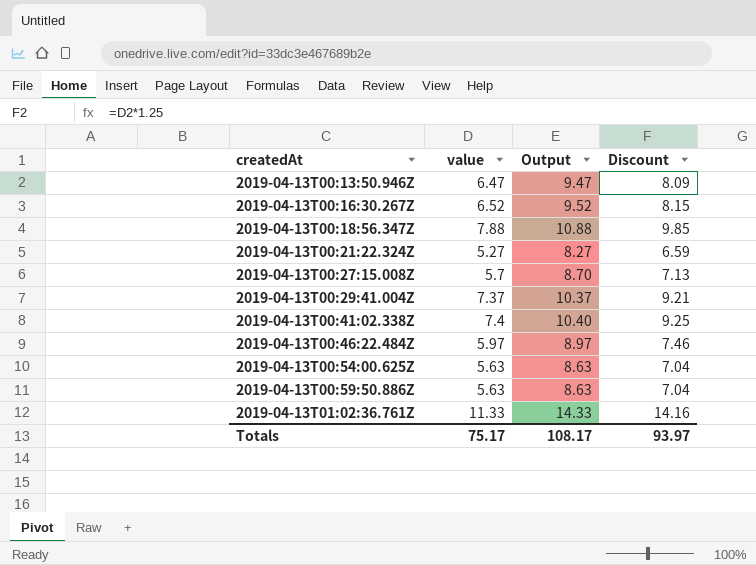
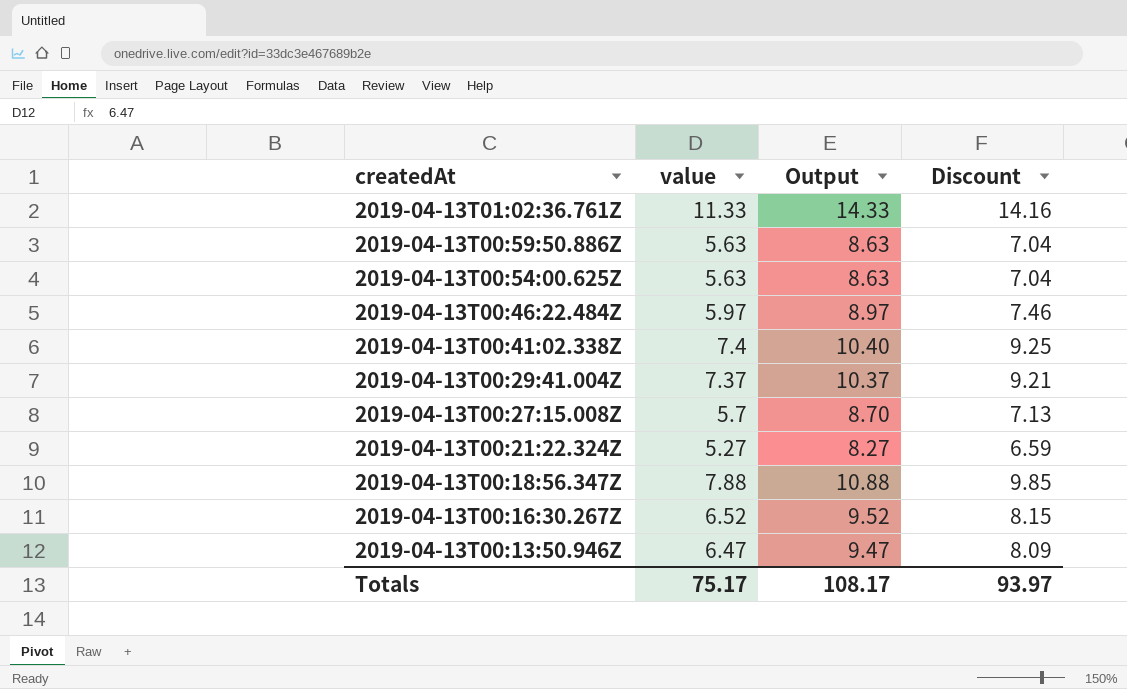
row order: createdAt ascending -> createdAt descending

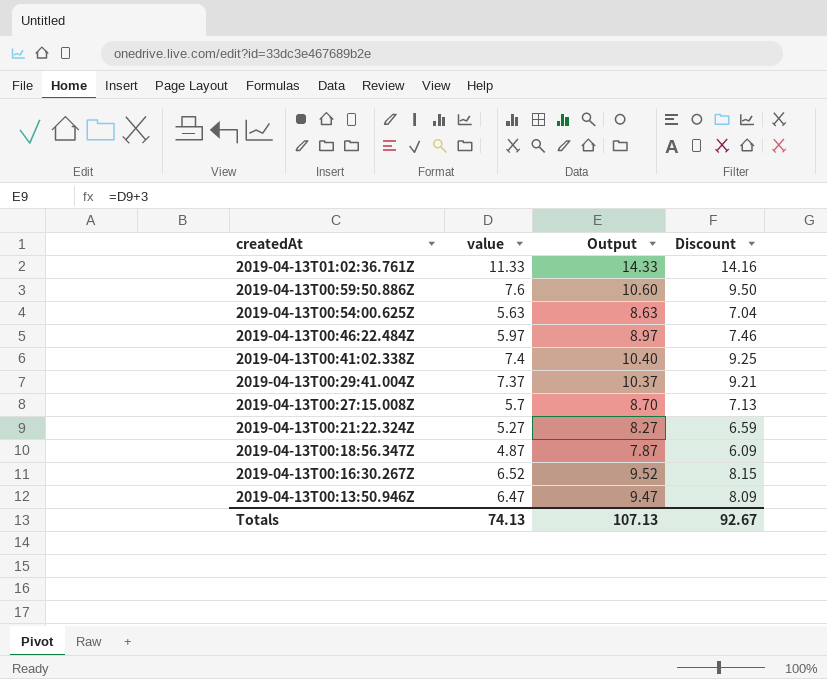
2019-04-13T00:59:50.886Z | value: 5.63 -> 7.6
2019-04-13T00:59:50.886Z | Output: 8.63 -> 10.60
2019-04-13T00:59:50.886Z | Discount: 7.04 -> 9.50
2019-04-13T00:18:56.347Z | value: 7.88 -> 4.87
2019-04-13T00:18:56.347Z | Output: 10.88 -> 7.87
2019-04-13T00:18:56.347Z | Discount: 9.85 -> 6.09
Totals | value: 75.17 -> 74.13
Totals | Output: 108.17 -> 107.13
Totals | Discount: 93.97 -> 92.67

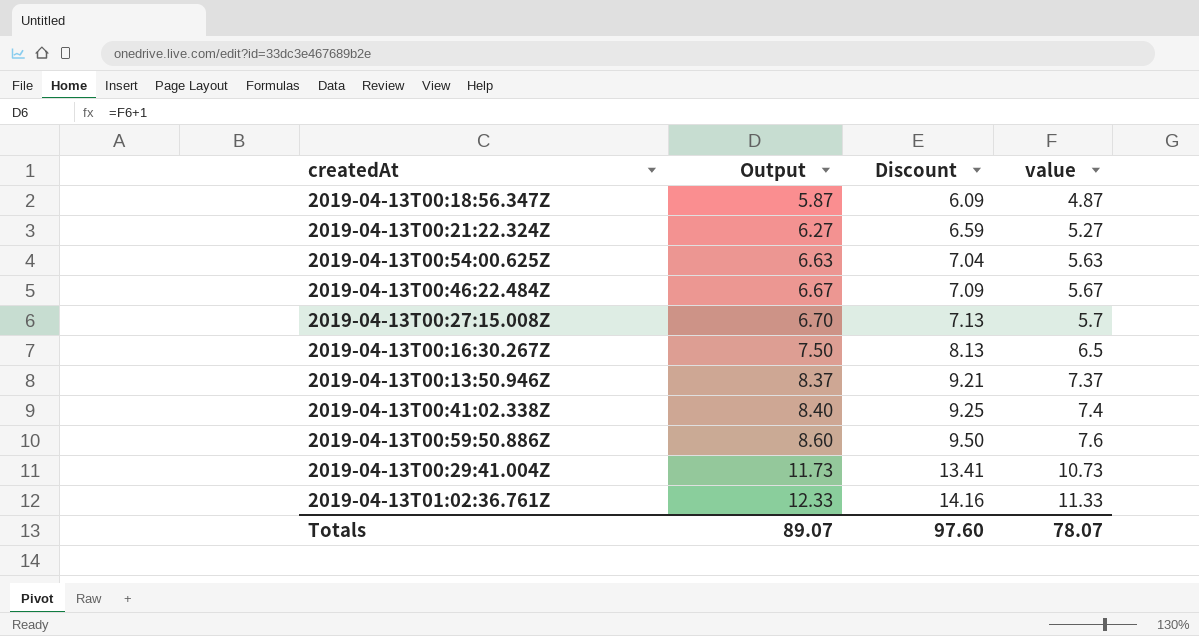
row order: createdAt descending -> Output ascending
column Output | formula: [value] + 3 -> [value] + 1
column value | position: 2 -> 4
2019-04-13T00:46:22.484Z | Discount: 7.46 -> 7.09
2019-04-13T00:46:22.484Z | value: 5.97 -> 5.67
2019-04-13T00:16:30.267Z | Discount: 8.15 -> 8.13
2019-04-13T00:16:30.267Z | value: 6.52 -> 6.5
2019-04-13T00:13:50.946Z | Discount: 8.09 -> 9.21
2019-04-13T00:13:50.946Z | value: 6.47 -> 7.37
2019-04-13T00:29:41.004Z | Discount: 9.21 -> 13.41
2019-04-13T00:29:41.004Z | value: 7.37 -> 10.73
Totals | Output: 107.13 -> 89.07
Totals | Discount: 92.67 -> 97.60
Totals | value: 74.13 -> 78.07

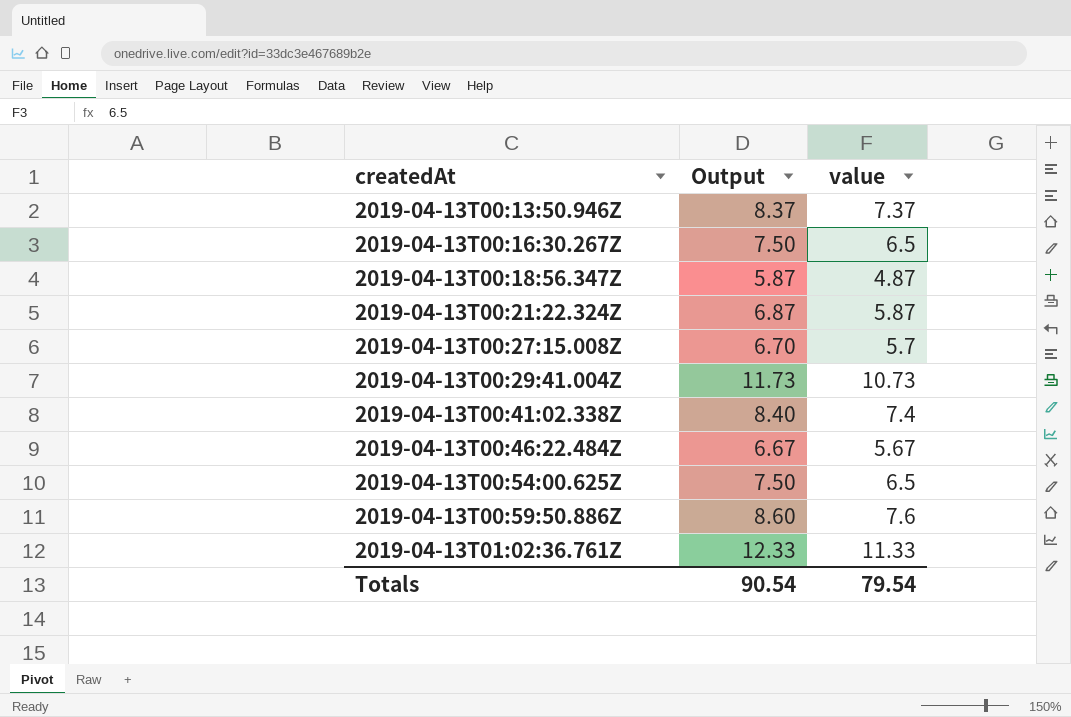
row order: Output ascending -> createdAt ascending
column Discount | formula: [value] * 1.25 -> none
2019-04-13T00:21:22.324Z | Output: 6.27 -> 6.87
2019-04-13T00:21:22.324Z | value: 5.27 -> 5.87
2019-04-13T00:54:00.625Z | Output: 6.63 -> 7.50
2019-04-13T00:54:00.625Z | value: 5.63 -> 6.5
Totals | Output: 89.07 -> 90.54
Totals | value: 78.07 -> 79.54

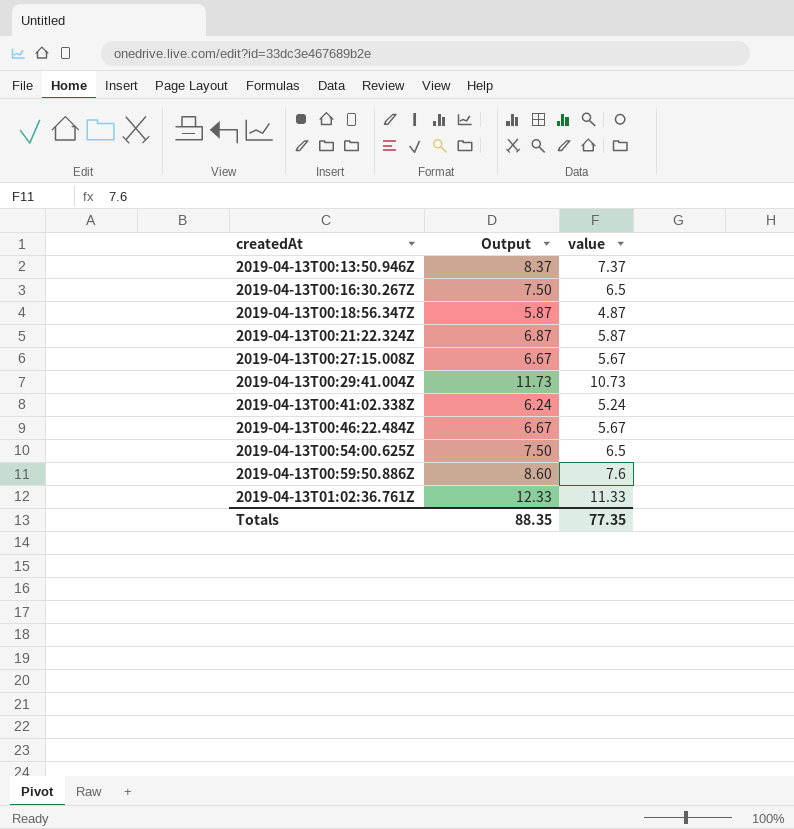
2019-04-13T00:27:15.008Z | Output: 6.70 -> 6.67
2019-04-13T00:27:15.008Z | value: 5.7 -> 5.67
2019-04-13T00:41:02.338Z | Output: 8.40 -> 6.24
2019-04-13T00:41:02.338Z | value: 7.4 -> 5.24
Totals | Output: 90.54 -> 88.35
Totals | value: 79.54 -> 77.35

